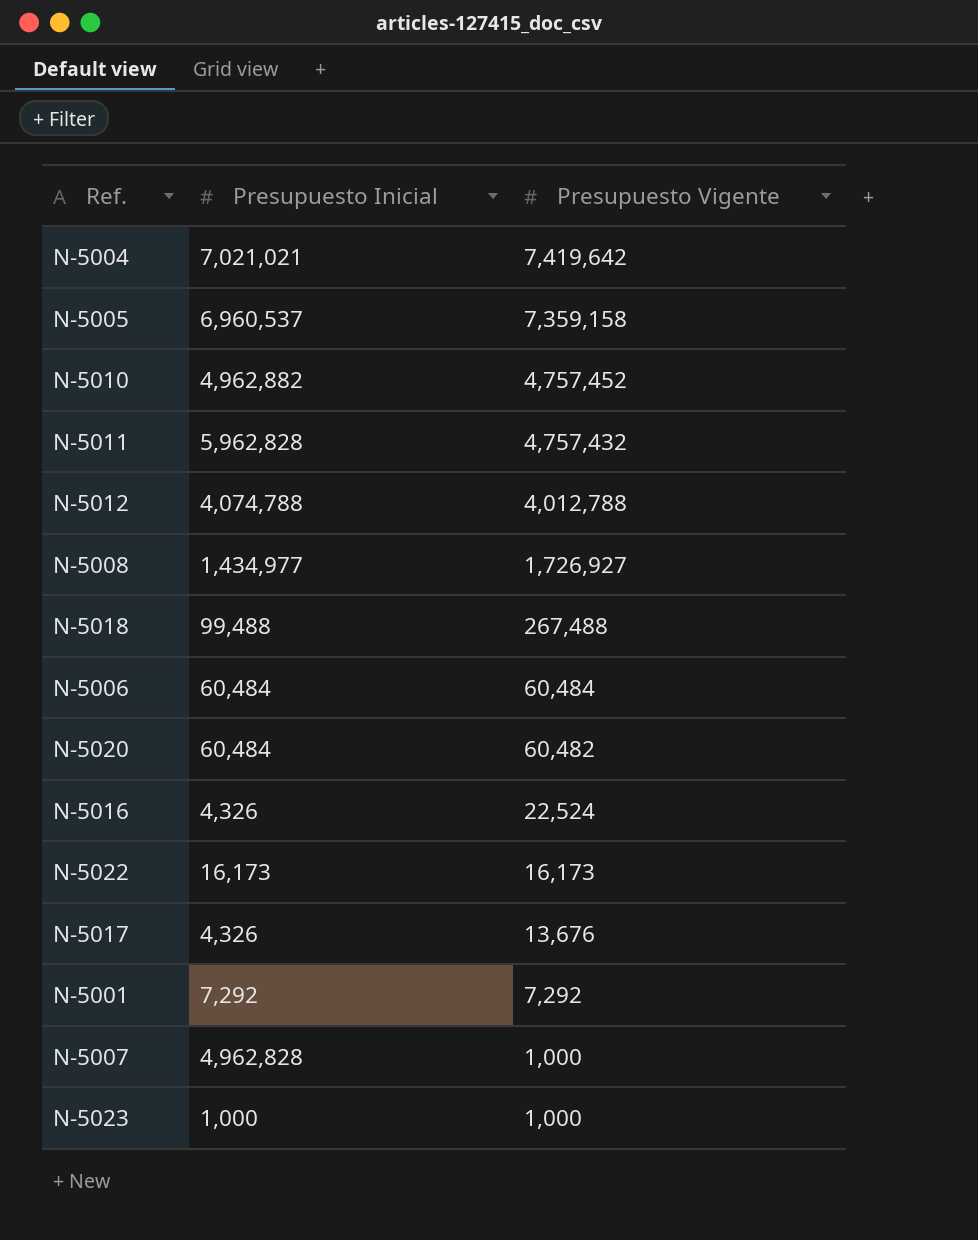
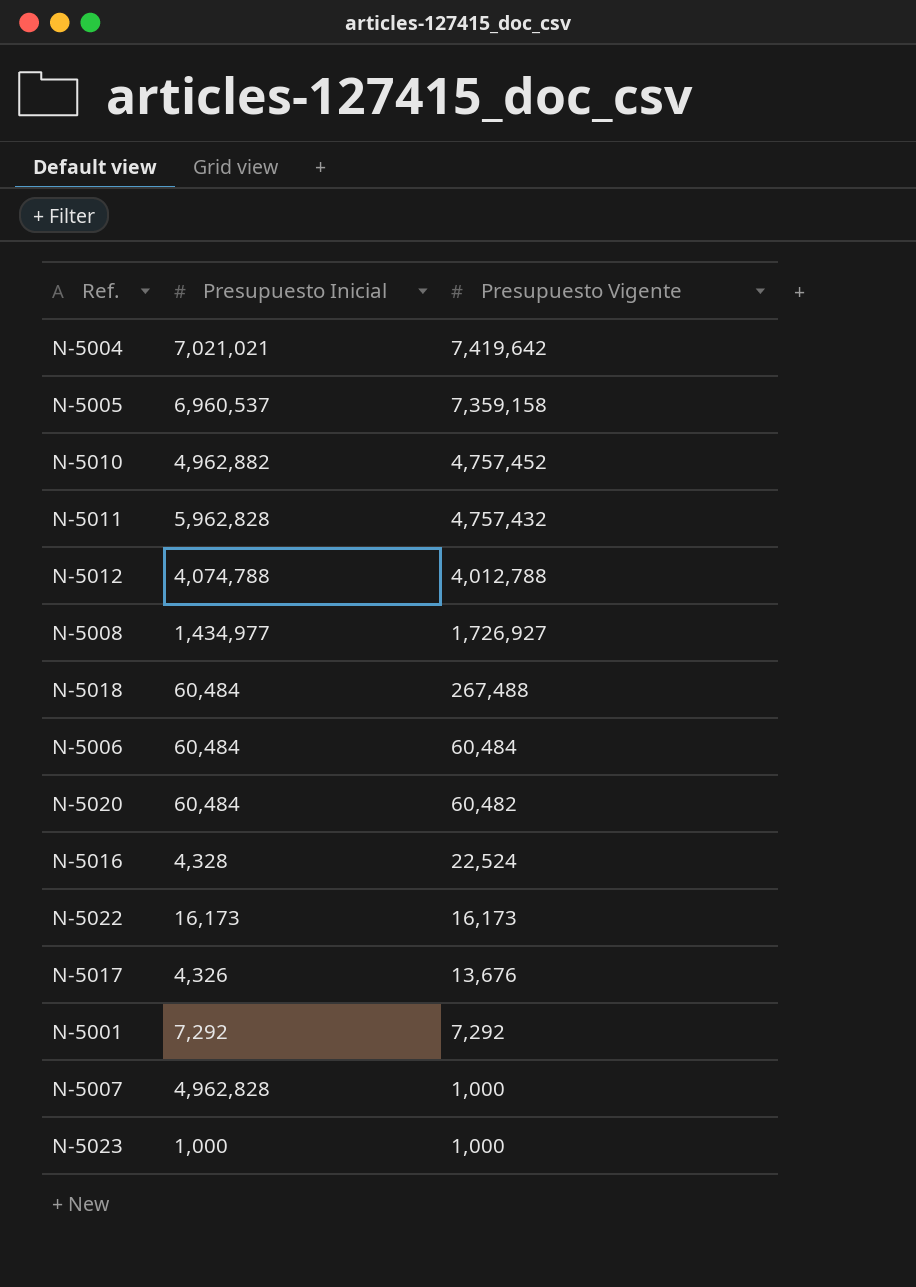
N-5018 | Presupuesto Inicial: 99,488 -> 60,484
N-5016 | Presupuesto Inicial: 4,326 -> 4,328

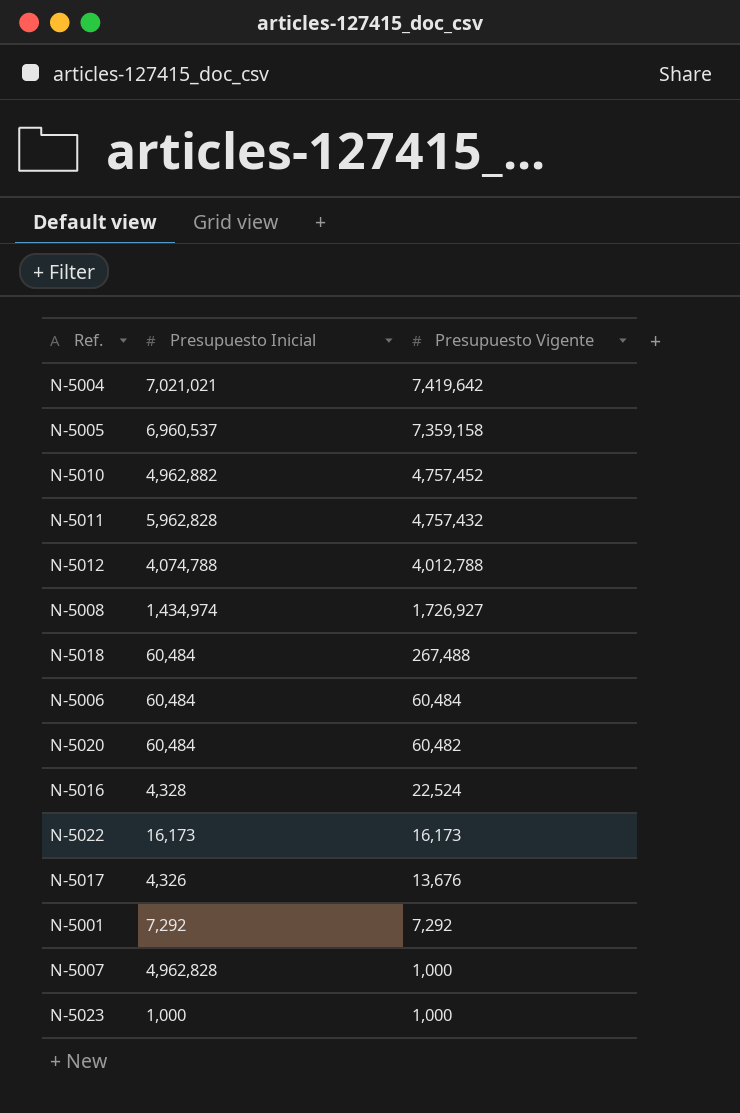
N-5008 | Presupuesto Inicial: 1,434,977 -> 1,434,974

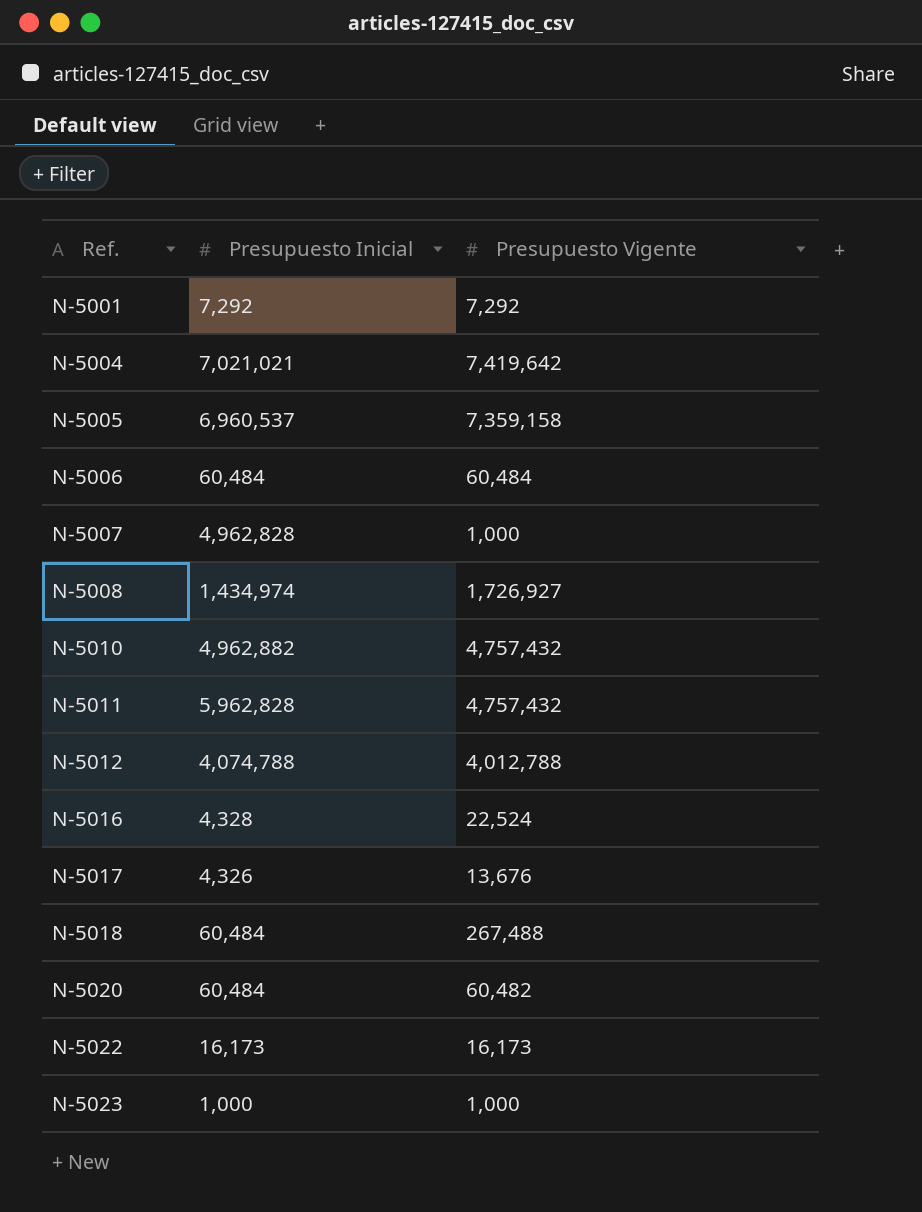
row order: Presupuesto Vigente descending -> Ref. ascending
N-5010 | Presupuesto Vigente: 4,757,452 -> 4,757,432

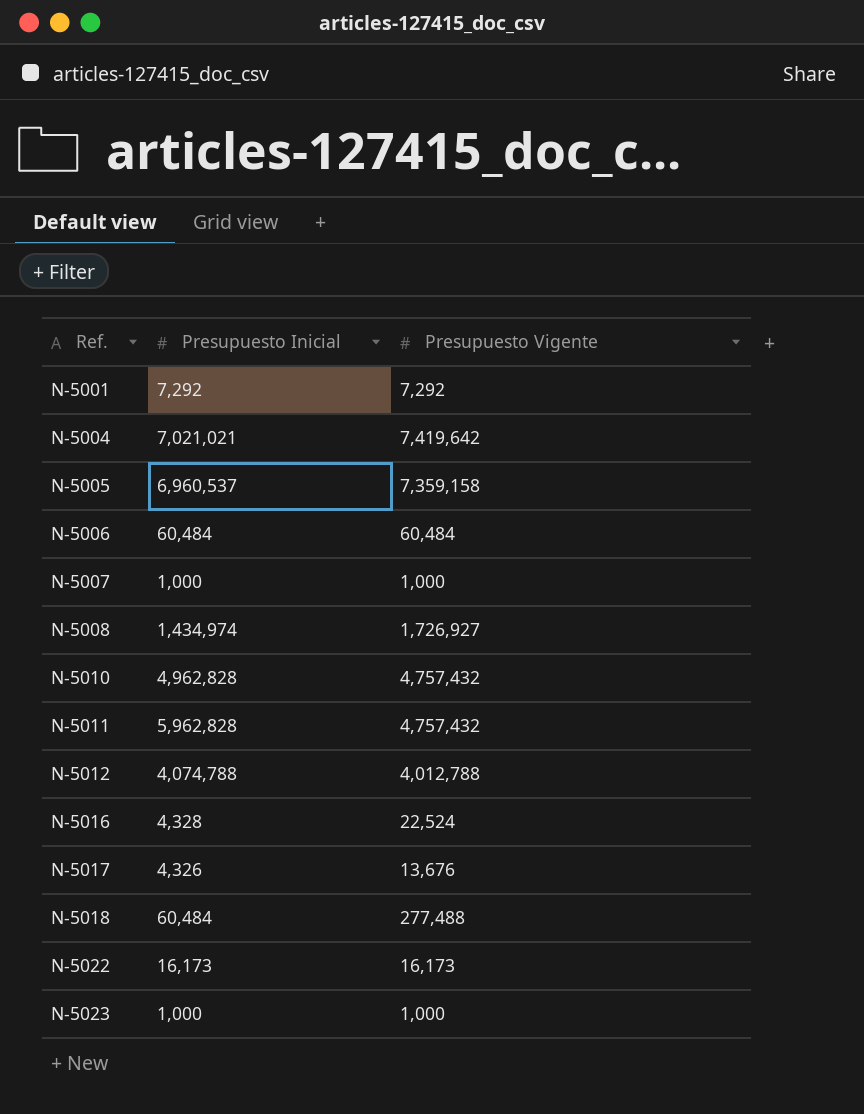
row N-5020: 60,484 | 60,482 -> none
N-5007 | Presupuesto Inicial: 4,962,828 -> 1,000
N-5010 | Presupuesto Inicial: 4,962,882 -> 4,962,828
N-5018 | Presupuesto Vigente: 267,488 -> 277,488

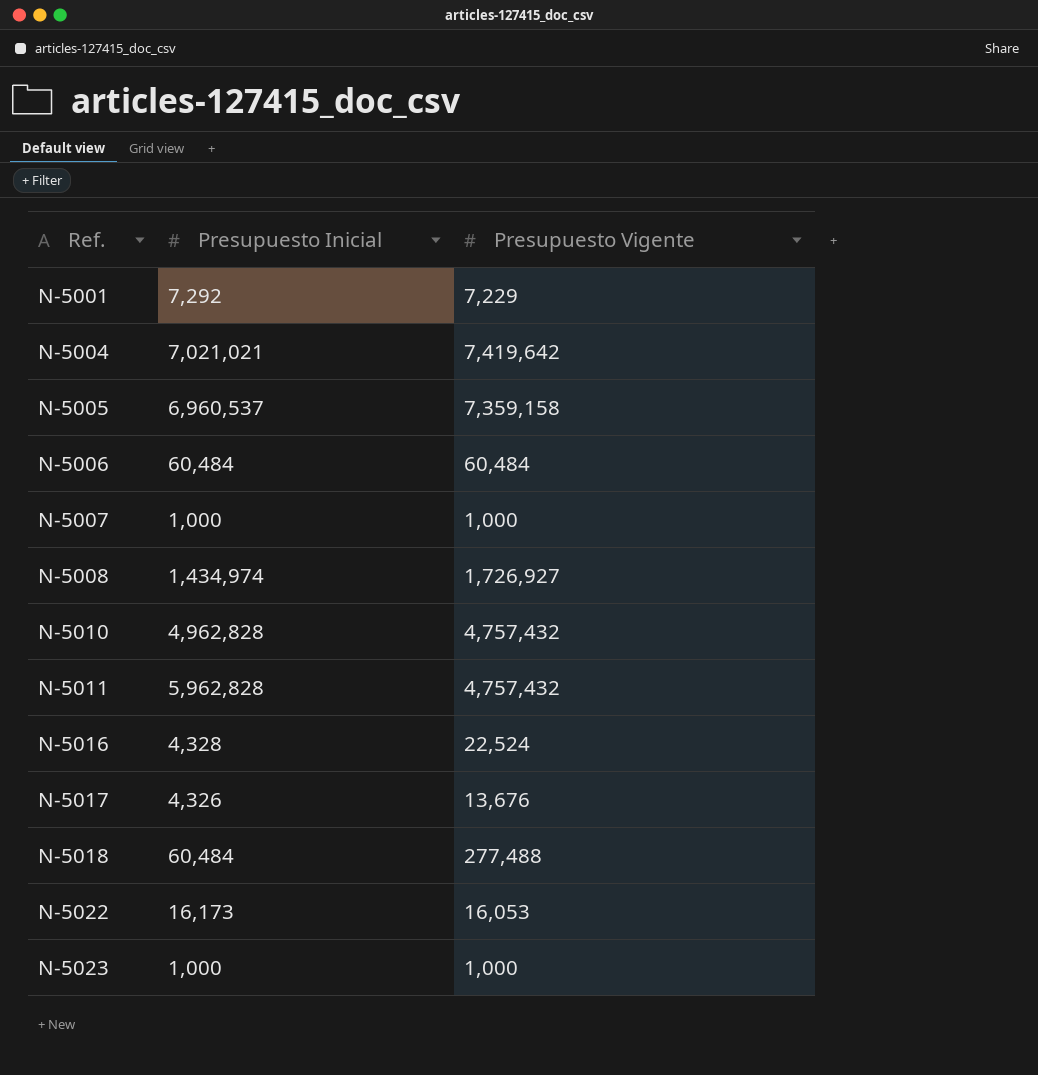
row N-5012: 4,074,788 | 4,012,788 -> none
N-5001 | Presupuesto Vigente: 7,292 -> 7,229
N-5022 | Presupuesto Vigente: 16,173 -> 16,053

